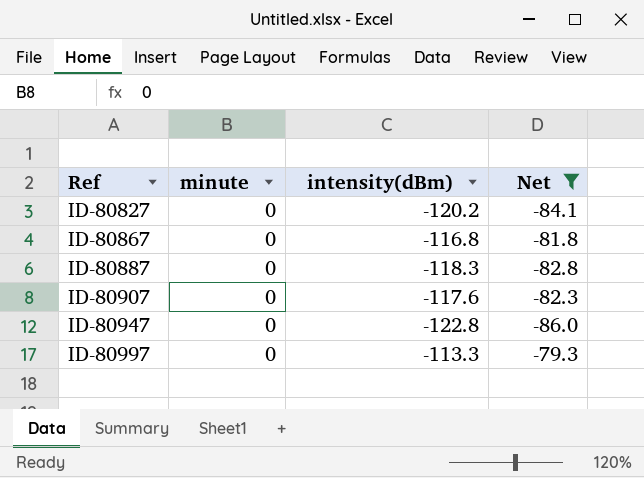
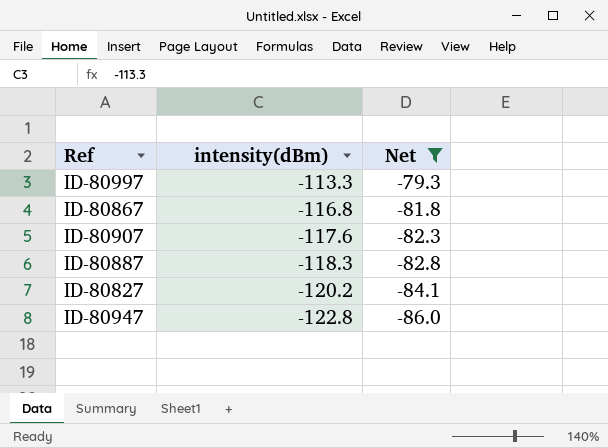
row order: Ref ascending -> intensity(dBm) descending
column minute | position: 2 -> none

